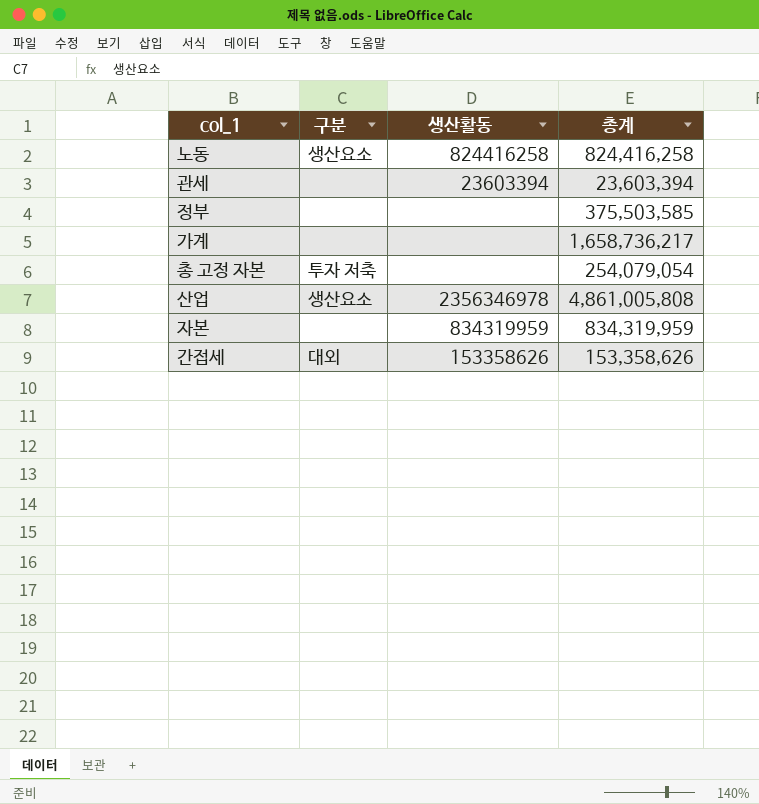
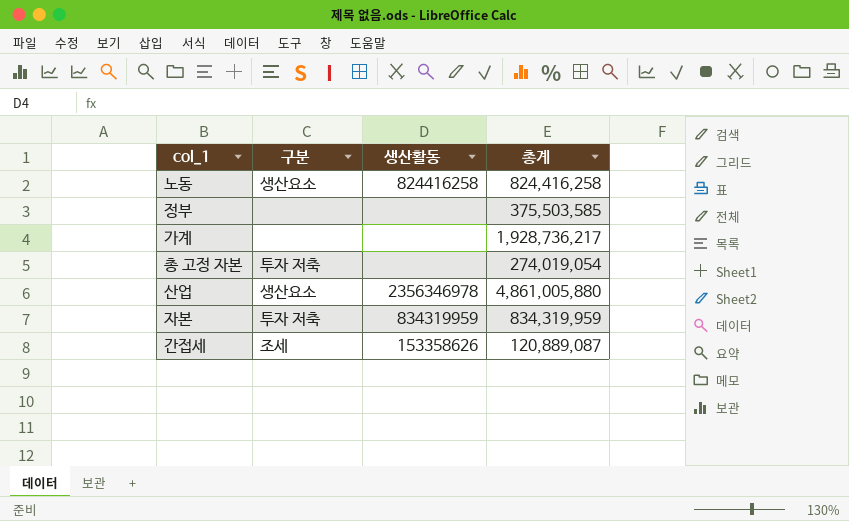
row 관세: none | 23603394 | 23,603,394 -> none
가계 | 총계: 1,658,736,217 -> 1,928,736,217
총 고정 자본 | 총계: 254,079,054 -> 274,019,054
산업 | 총계: 4,861,005,808 -> 4,861,005,880
자본 | 구분: none -> 투자 저축
간접세 | 구분: 대외 -> 조세
간접세 | 총계: 153,358,626 -> 120,889,087

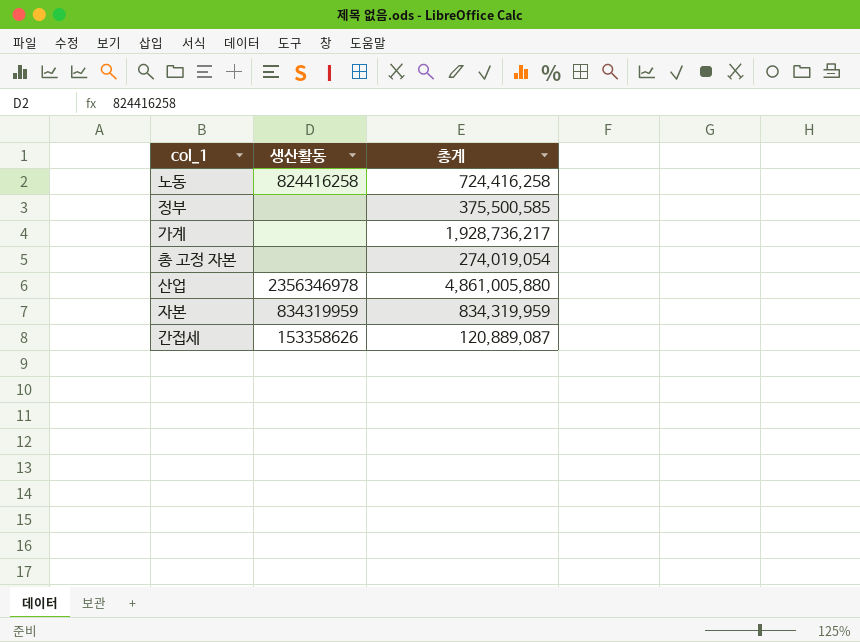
column 구분 | position: 2 -> none
노동 | 총계: 824,416,258 -> 724,416,258
정부 | 총계: 375,503,585 -> 375,500,585

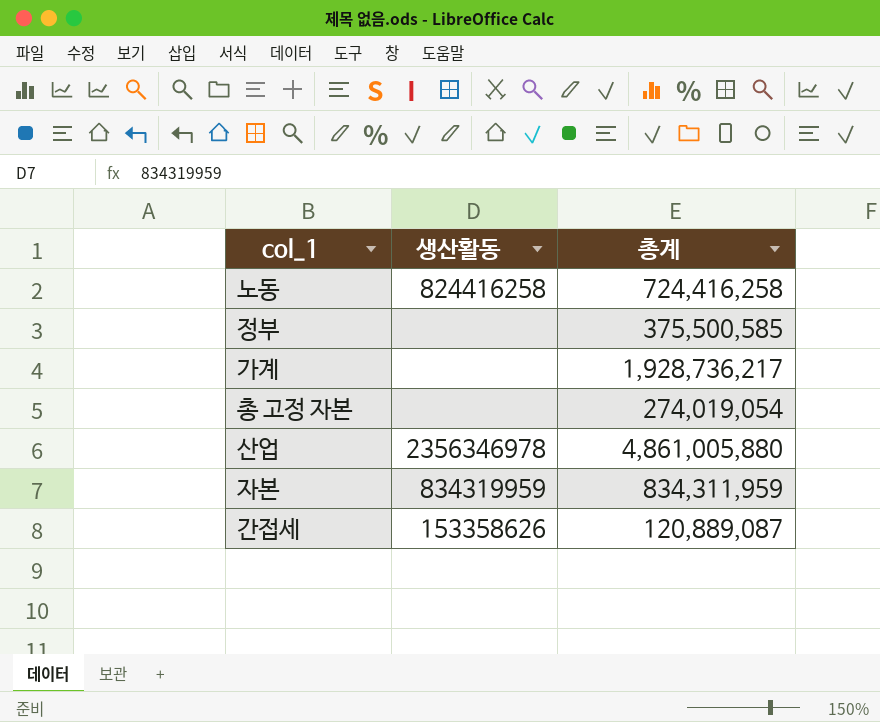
자본 | 총계: 834,319,959 -> 834,311,959

